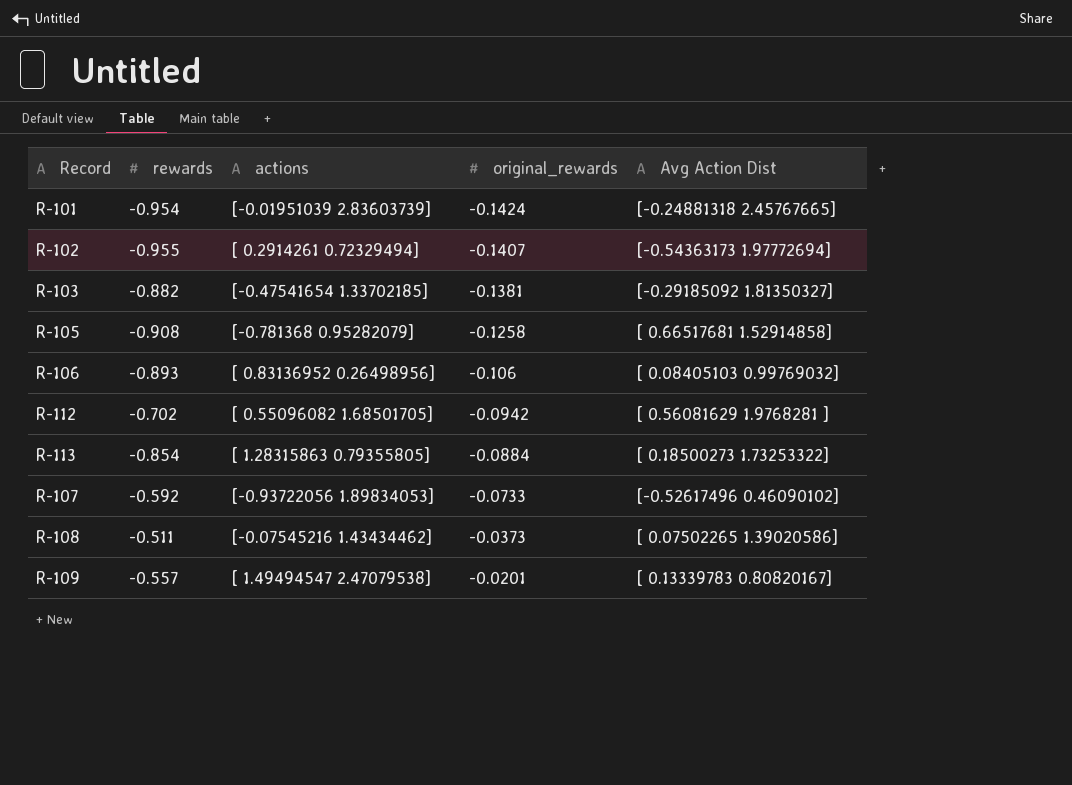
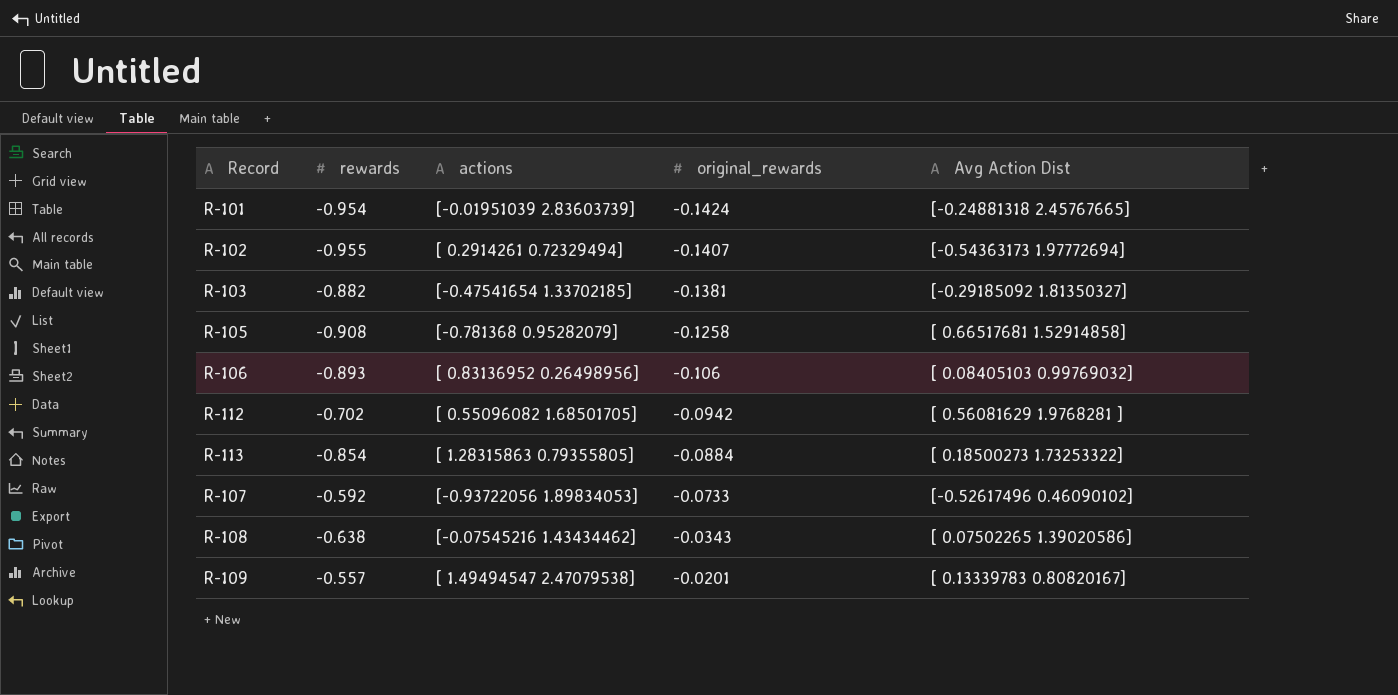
R-108 | rewards: -0.511 -> -0.638
R-108 | original_rewards: -0.0373 -> -0.0343

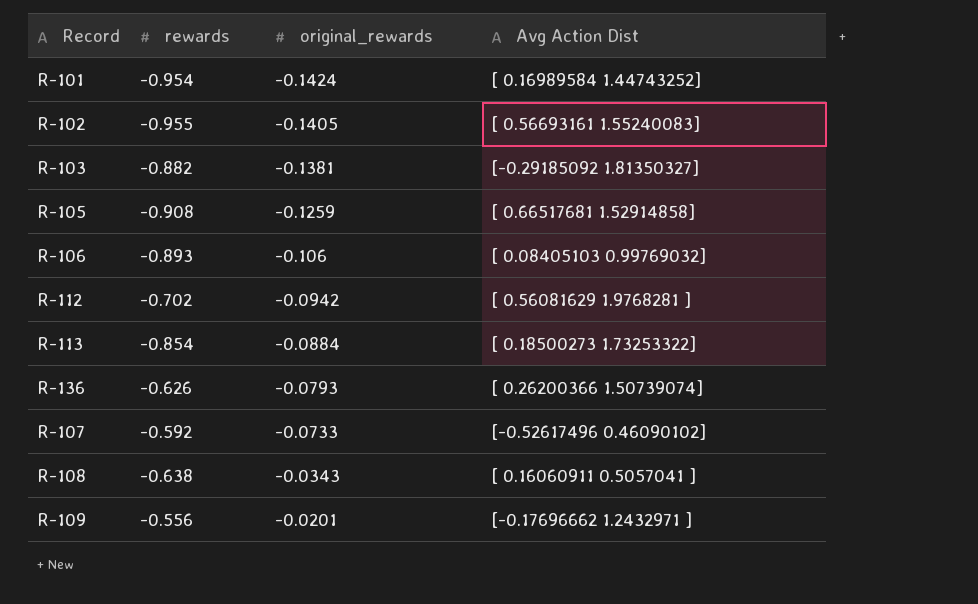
column actions | position: 3 -> none
R-101 | Avg Action Dist: [-0.24881318 2.45767665] -> [ 0.16989584 1.44743252]
R-102 | original_rewards: -0.1407 -> -0.1405
R-102 | Avg Action Dist: [-0.54363173 1.97772694] -> [ 0.56693161 1.55240083]
R-105 | original_rewards: -0.1258 -> -0.1259
row R-136: none -> -0.626 | -0.0793 | [ 0.26200366 1.50739074]
R-108 | Avg Action Dist: [ 0.07502265 1.39020586] -> [ 0.16060911 0.5057041 ]
R-109 | rewards: -0.557 -> -0.556
R-109 | Avg Action Dist: [ 0.13339783 0.80820167] -> [-0.17696662 1.2432971 ]

